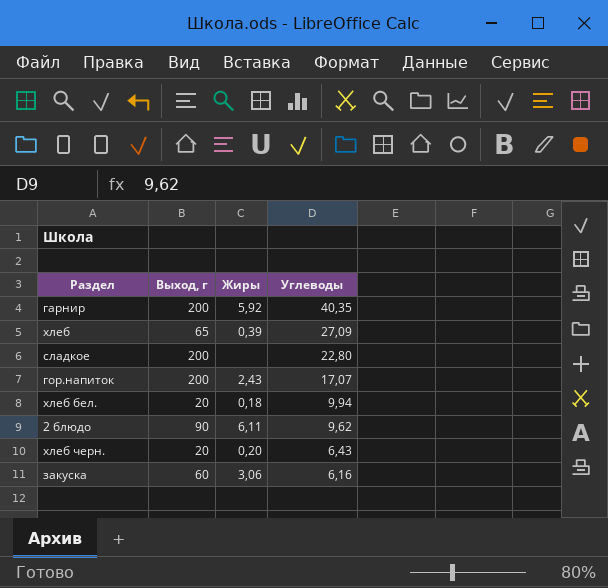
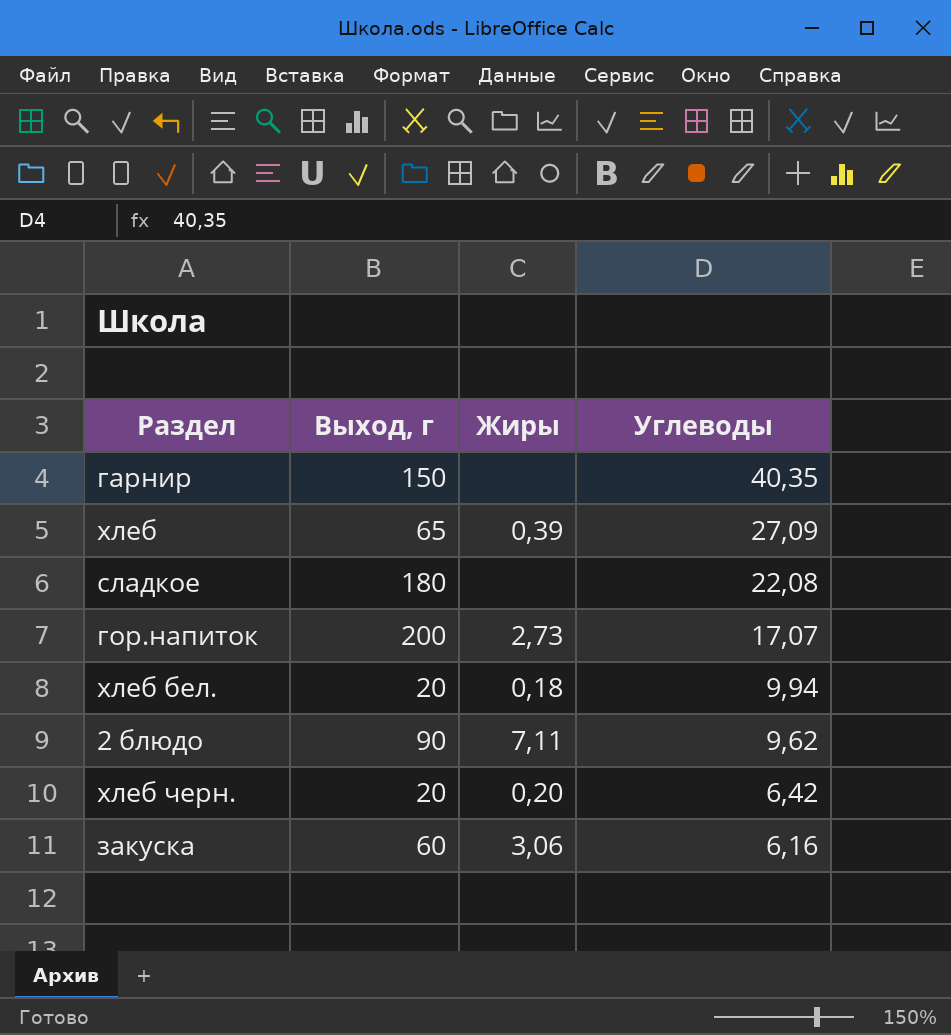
гарнир | Выход, г: 200 -> 150
гарнир | Жиры: 5,92 -> none
сладкое | Выход, г: 200 -> 180
сладкое | Углеводы: 22,80 -> 22,08
гор.напиток | Жиры: 2,43 -> 2,73
2 блюдо | Жиры: 6,11 -> 7,11
хлеб черн. | Углеводы: 6,43 -> 6,42

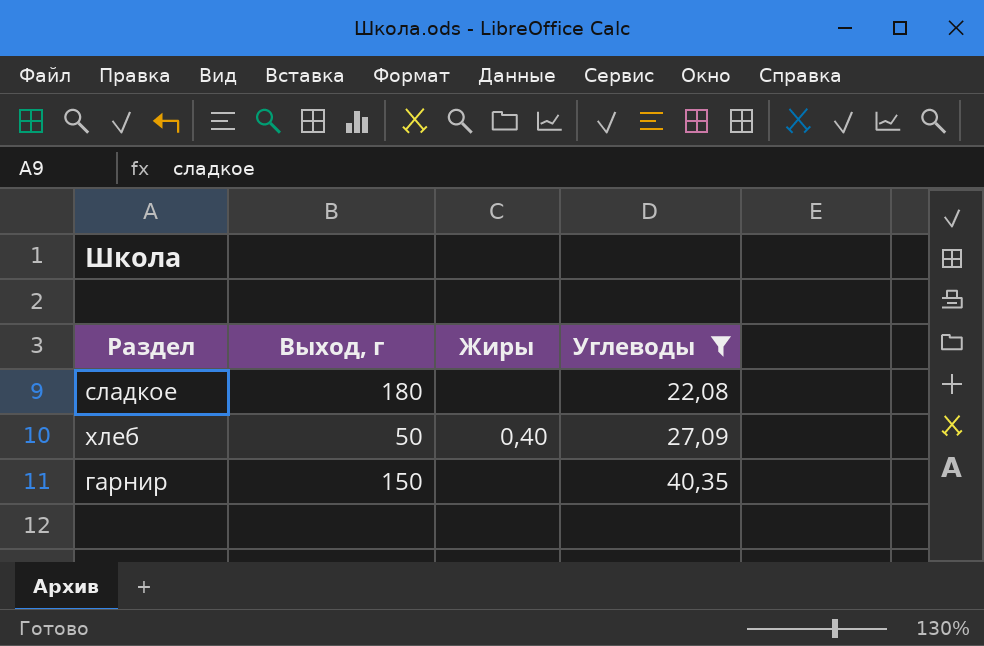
filter: none -> Углеводы >= 22,08
row order: Углеводы descending -> Углеводы ascending
хлеб | Выход, г: 65 -> 50
хлеб | Жиры: 0,39 -> 0,40

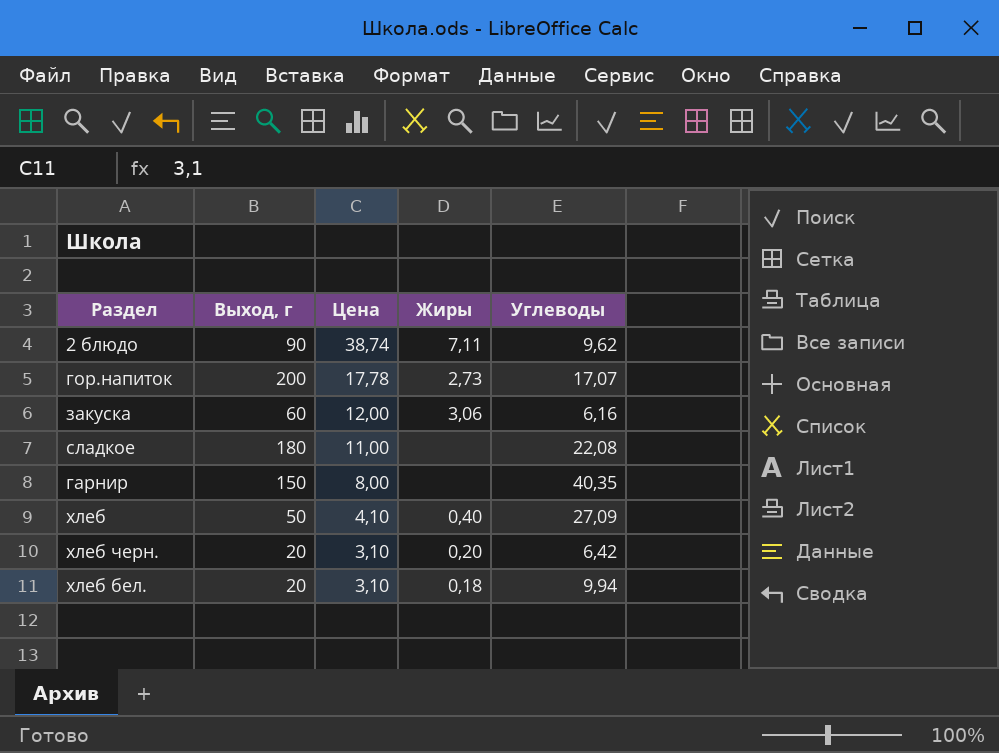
filter: Углеводы >= 22,08 -> none
row order: Углеводы ascending -> Цена descending
column Цена | position: none -> 3

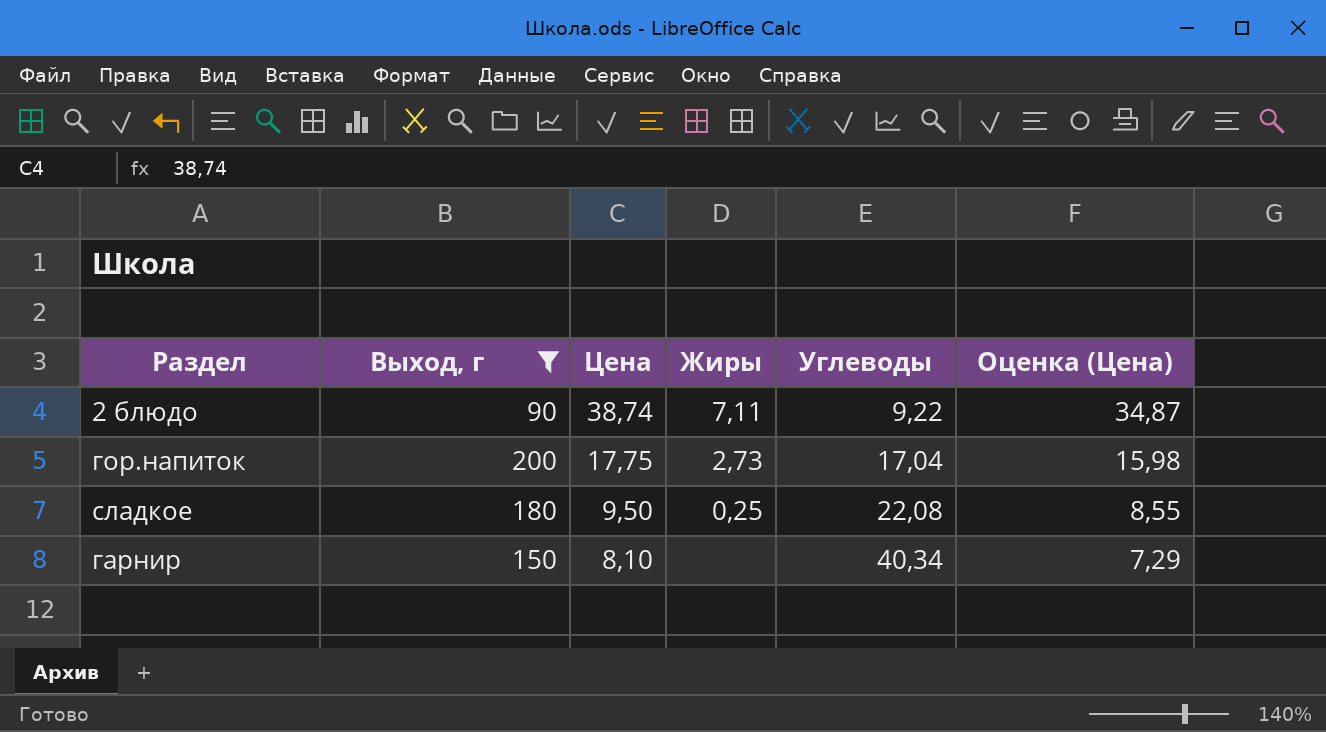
filter: none -> Выход, г >= 90
column Оценка (Цена) | formula: none -> [Цена] * 0,9
2 блюдо | Углеводы: 9,62 -> 9,22
гор.напиток | Цена: 17,78 -> 17,75
гор.напиток | Углеводы: 17,07 -> 17,04
сладкое | Цена: 11,00 -> 9,50
сладкое | Жиры: none -> 0,25
гарнир | Цена: 8,00 -> 8,10
гарнир | Углеводы: 40,35 -> 40,34

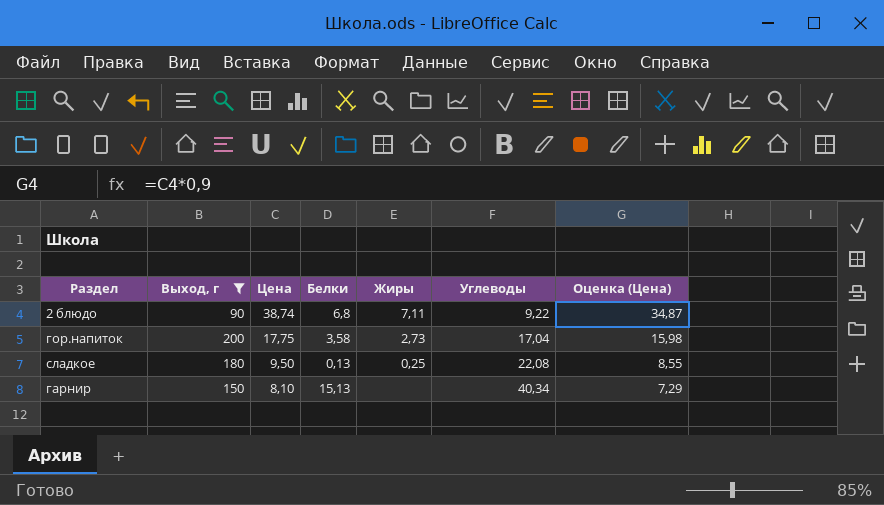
column Белки | position: none -> 4

